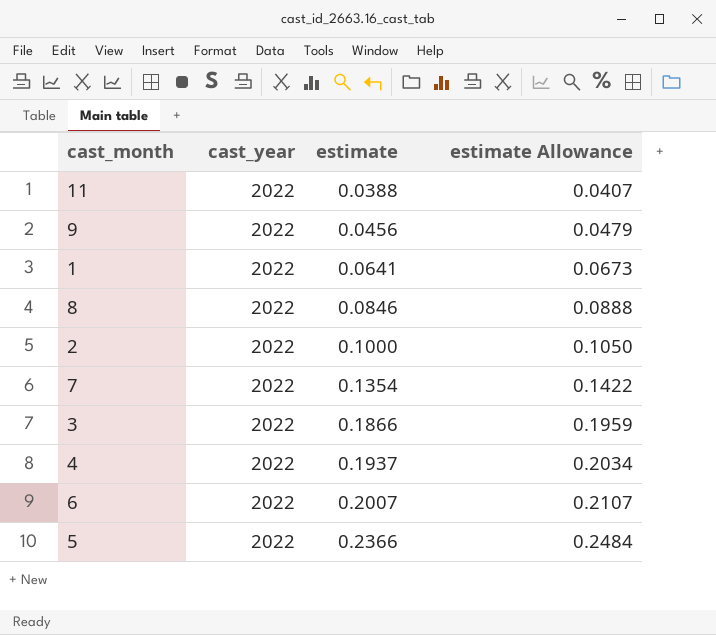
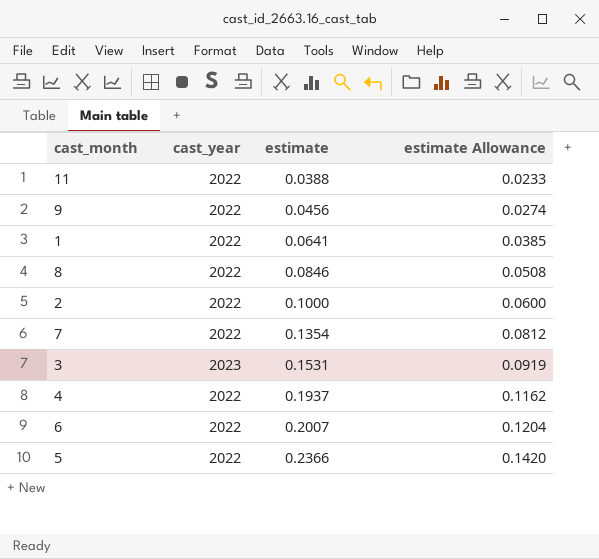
column estimate Allowance | formula: [estimate] * 1.05 -> [estimate] * 0.6
3 | cast_year: 2022 -> 2023
3 | estimate: 0.1866 -> 0.1531

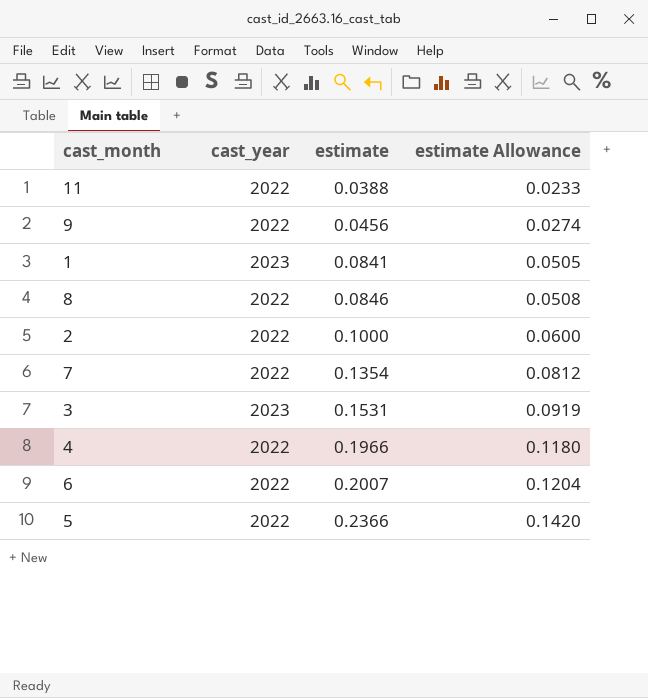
1 | cast_year: 2022 -> 2023
1 | estimate: 0.0641 -> 0.0841
1 | estimate Allowance: 0.0385 -> 0.0505
4 | estimate: 0.1937 -> 0.1966
4 | estimate Allowance: 0.1162 -> 0.1180

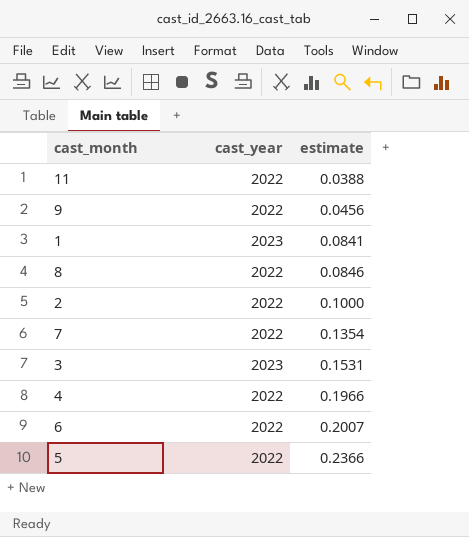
column estimate Allowance | formula: [estimate] * 0.6 -> none

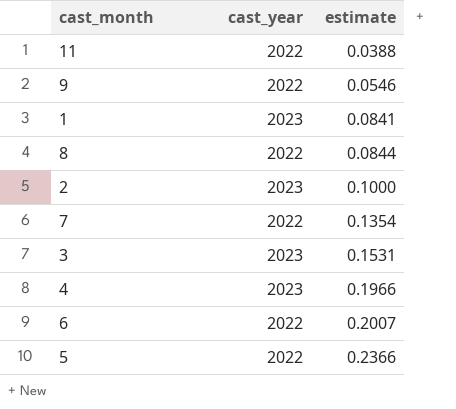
9 | estimate: 0.0456 -> 0.0546
8 | estimate: 0.0846 -> 0.0844
2 | cast_year: 2022 -> 2023
4 | cast_year: 2022 -> 2023

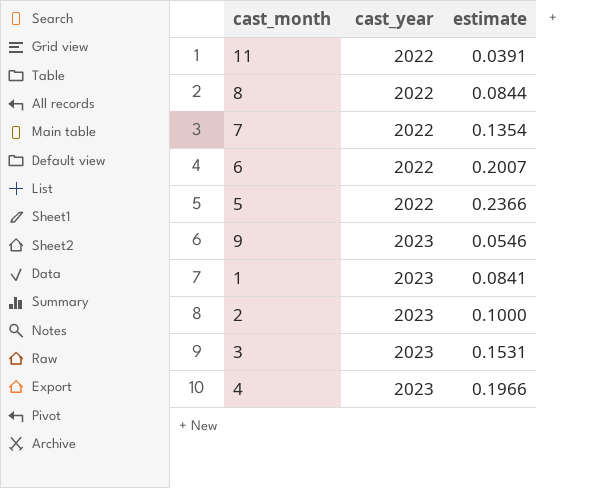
row order: estimate ascending -> cast_year ascending
11 | estimate: 0.0388 -> 0.0391
9 | cast_year: 2022 -> 2023

